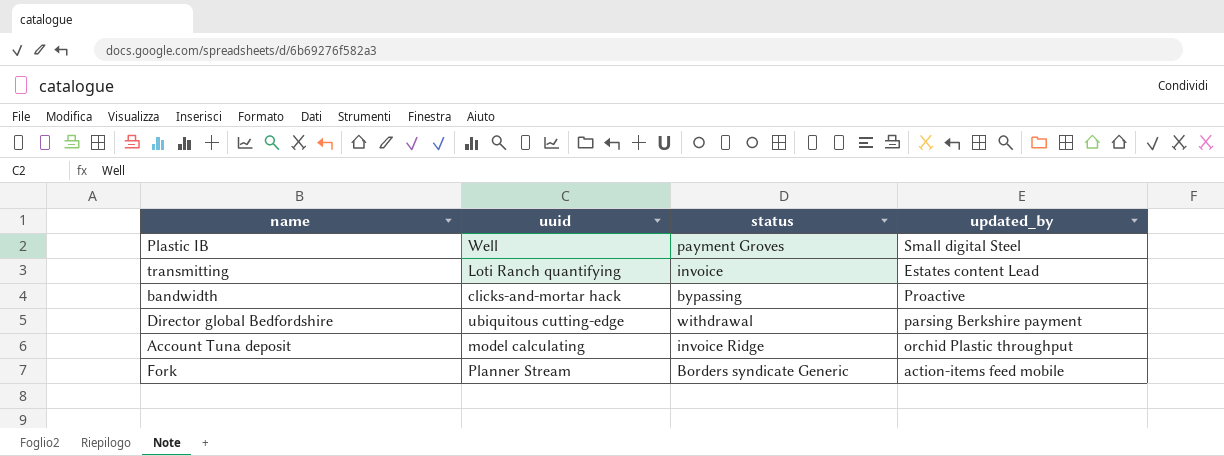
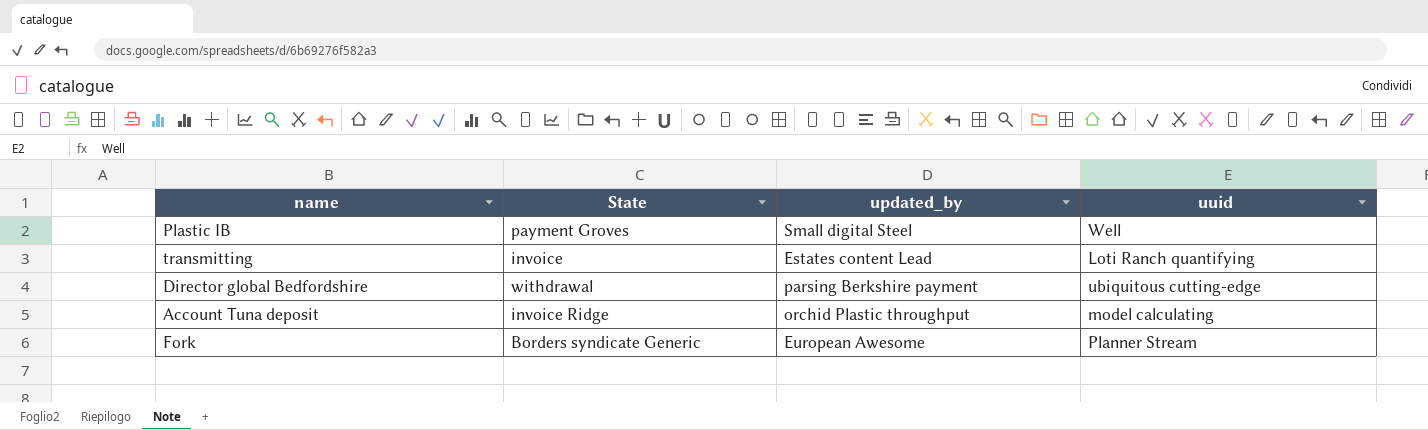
column name: status -> State
column uuid | position: 2 -> 4
row bandwidth: clicks-and-mortar hack | bypassing | Proactive -> none
Fork | updated_by: action-items feed mobile -> European Awesome

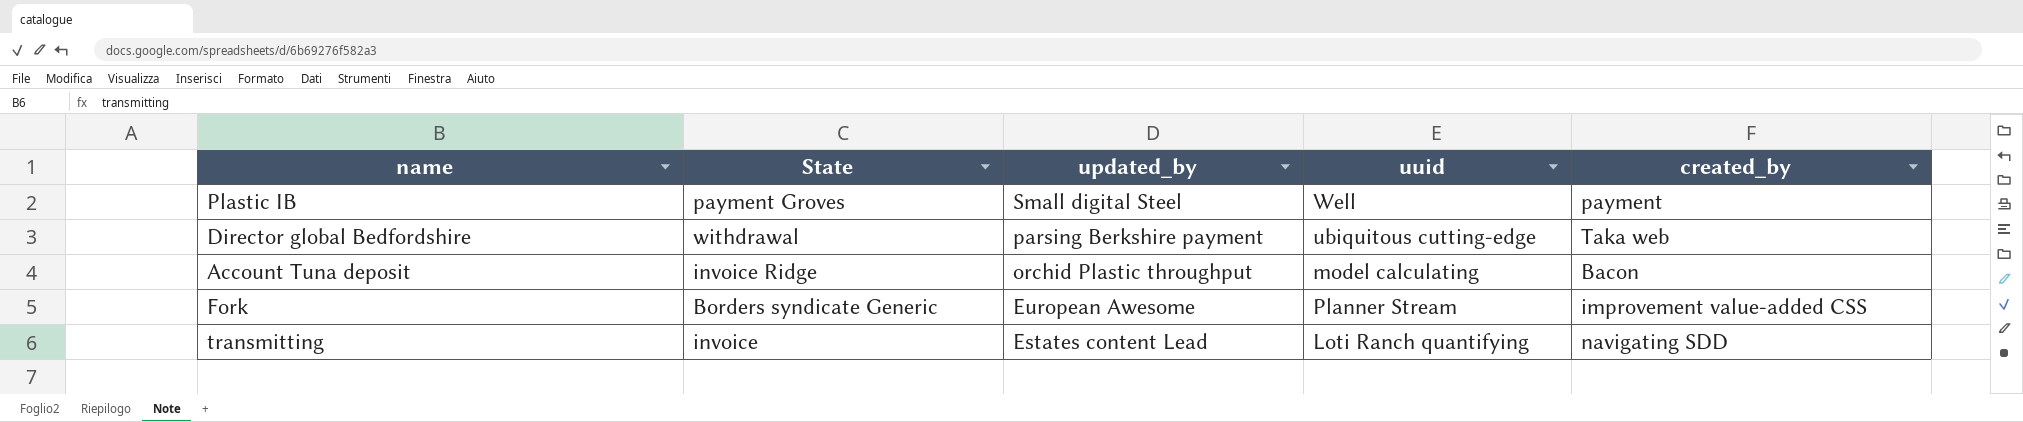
row order: none -> updated_by descending
column created_by | position: none -> 5

